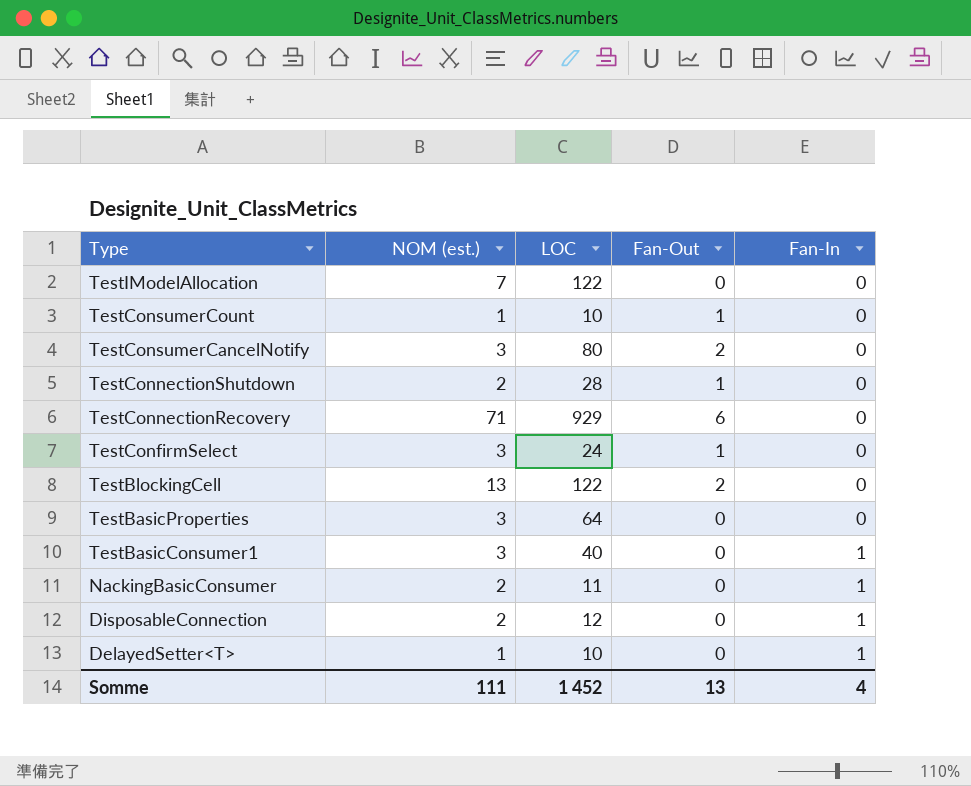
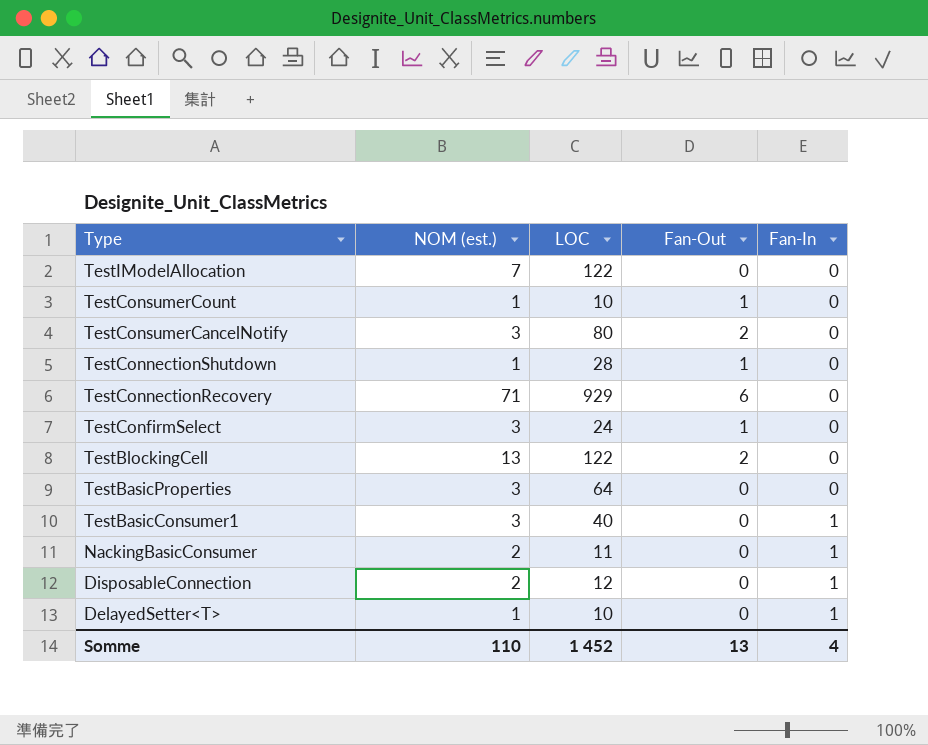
TestConnectionShutdown | NOM (est.): 2 -> 1
Somme | NOM (est.): 111 -> 110

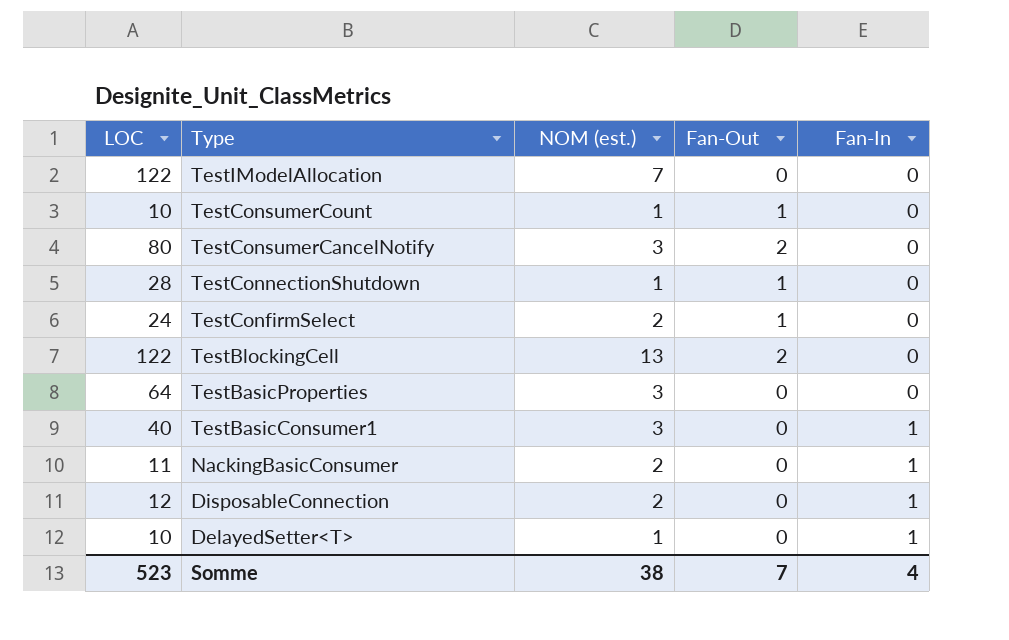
column LOC | position: 3 -> 1
row TestConnectionRecovery: 71 | 929 | 6 | 0 -> none
TestConfirmSelect | NOM (est.): 3 -> 2
Somme | LOC: 1 452 -> 523
Somme | NOM (est.): 110 -> 38
Somme | Fan-Out: 13 -> 7

